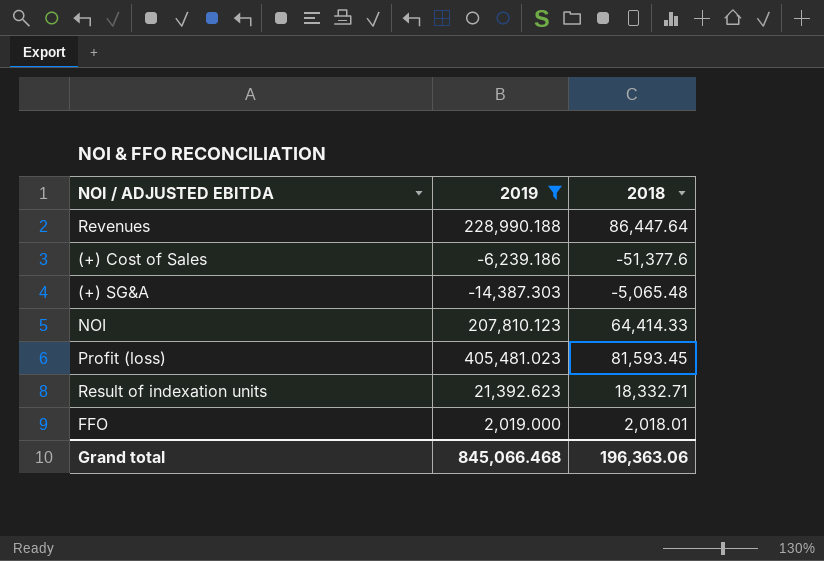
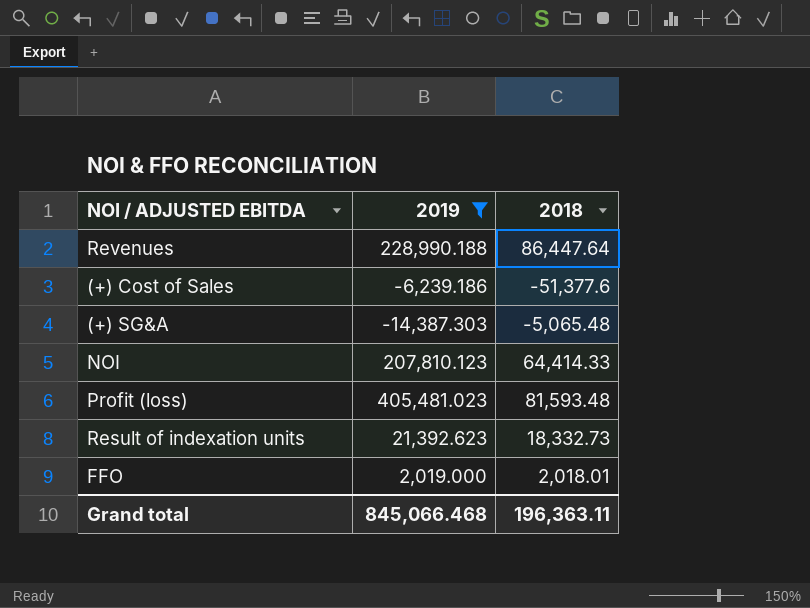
Profit (loss) | 2018: 81,593.45 -> 81,593.48
Result of indexation units | 2018: 18,332.71 -> 18,332.73
Grand total | 2018: 196,363.06 -> 196,363.11

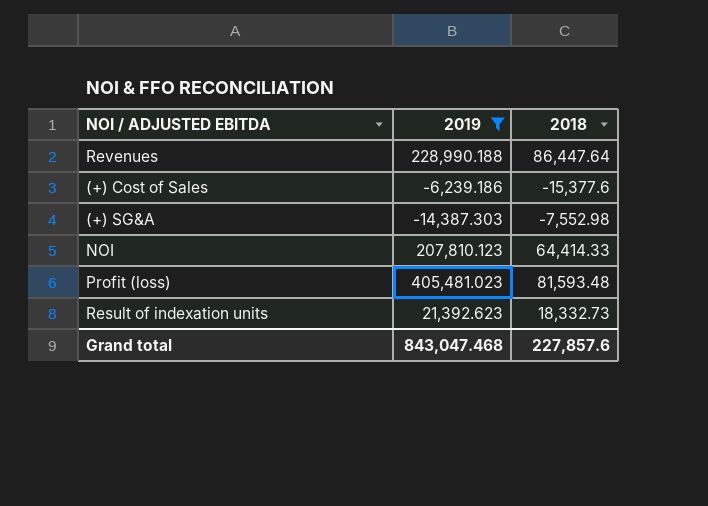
row FFO: 2,019.000 | 2,018.01 -> none
(+) Cost of Sales | 2018: -51,377.6 -> -15,377.6
(+) SG&A | 2018: -5,065.48 -> -7,552.98
Grand total | 2019: 845,066.468 -> 843,047.468
Grand total | 2018: 196,363.11 -> 227,857.6

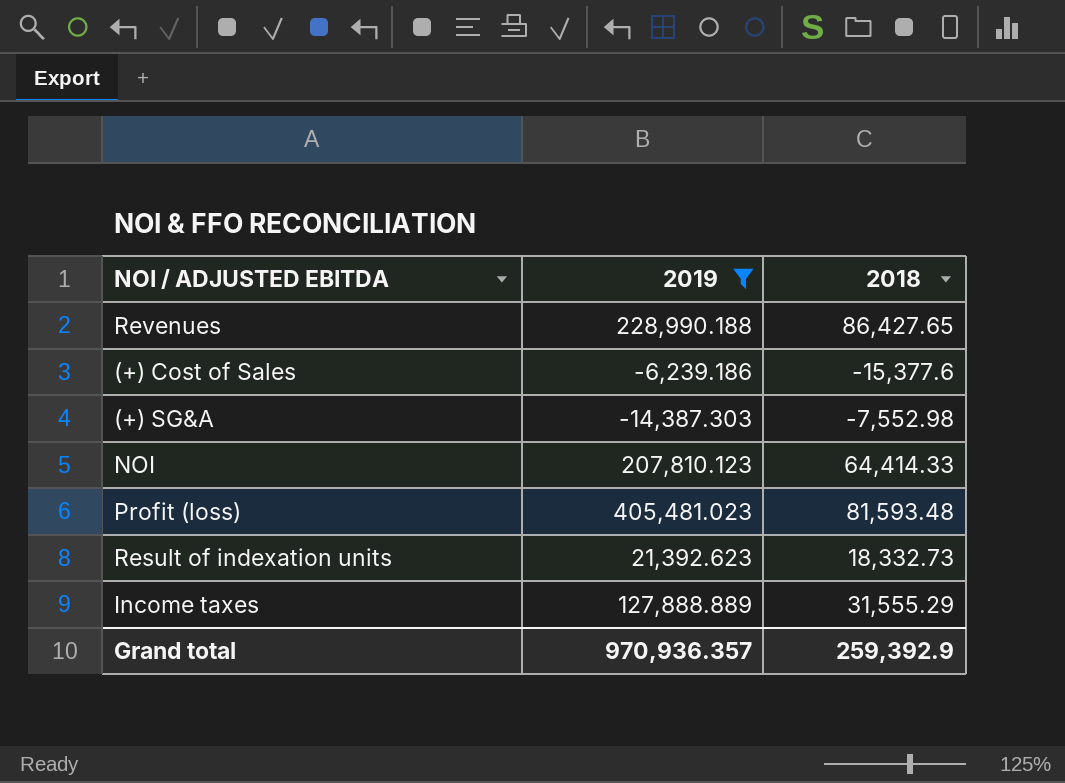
Revenues | 2018: 86,447.64 -> 86,427.65
row Income taxes: none -> 127,888.889 | 31,555.29
Grand total | 2019: 843,047.468 -> 970,936.357
Grand total | 2018: 227,857.6 -> 259,392.9

